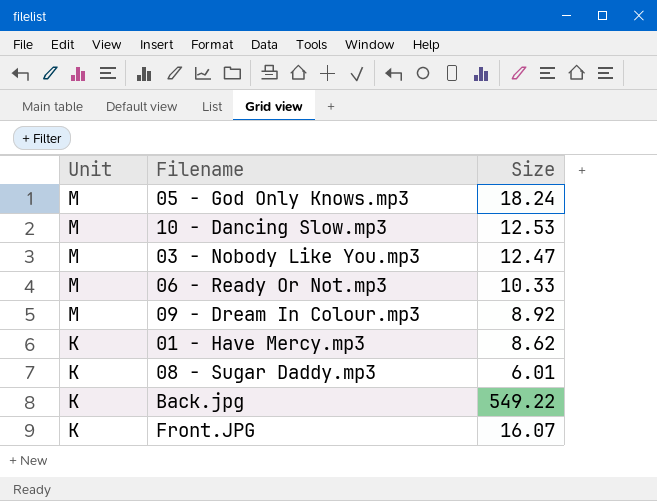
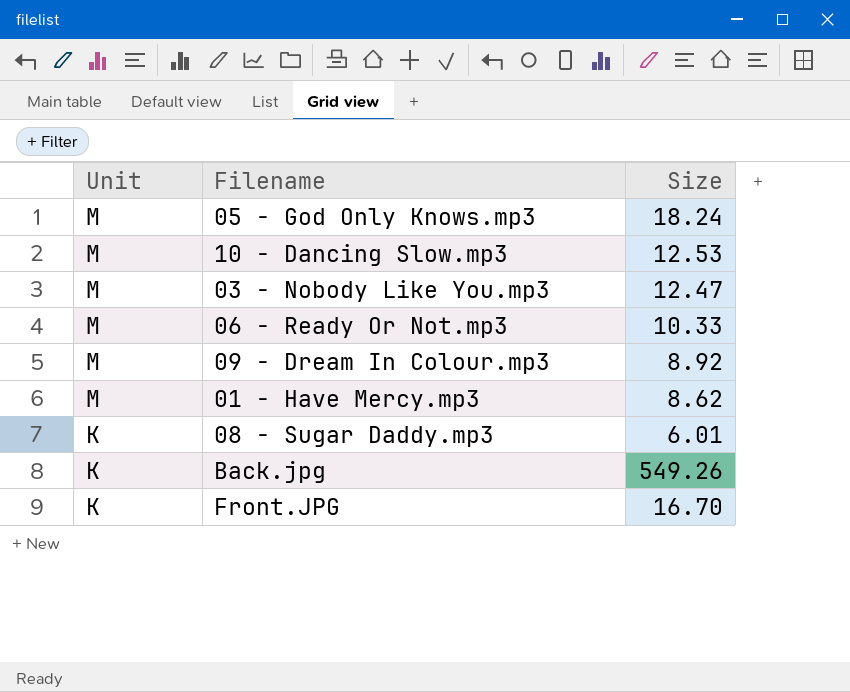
01 - Have Mercy.mp3 | Unit: K -> M
Back.jpg | Size: 549.22 -> 549.26
Front.JPG | Size: 16.07 -> 16.70

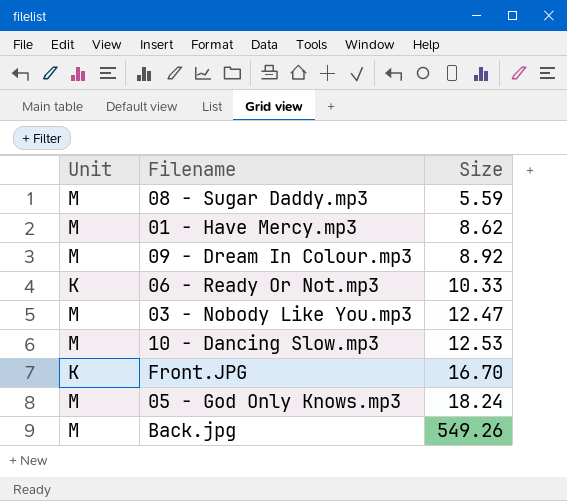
row order: Unit descending -> Size ascending
08 - Sugar Daddy.mp3 | Unit: K -> M
08 - Sugar Daddy.mp3 | Size: 6.01 -> 5.59
06 - Ready Or Not.mp3 | Unit: M -> K
Back.jpg | Unit: K -> M

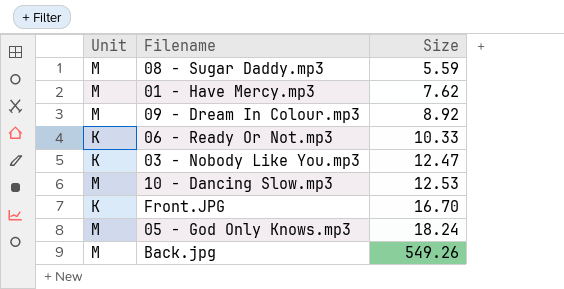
01 - Have Mercy.mp3 | Size: 8.62 -> 7.62
03 - Nobody Like You.mp3 | Unit: M -> K

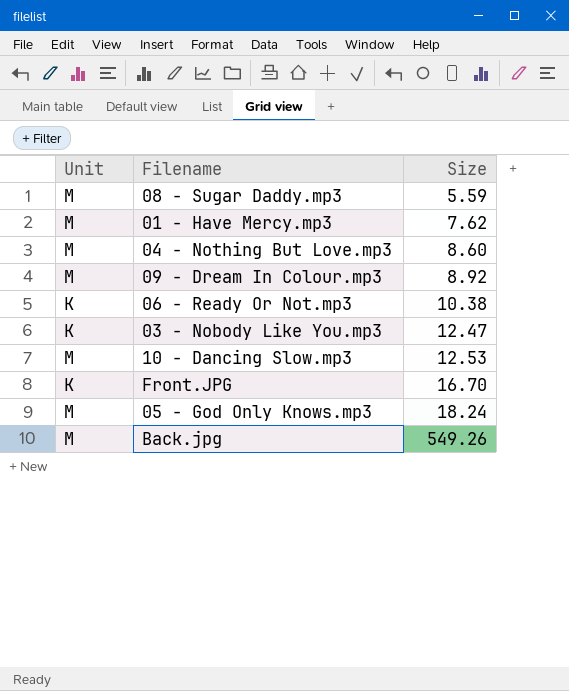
row 04 - Nothing But Love.mp3: none -> M | 8.60
06 - Ready Or Not.mp3 | Size: 10.33 -> 10.38

